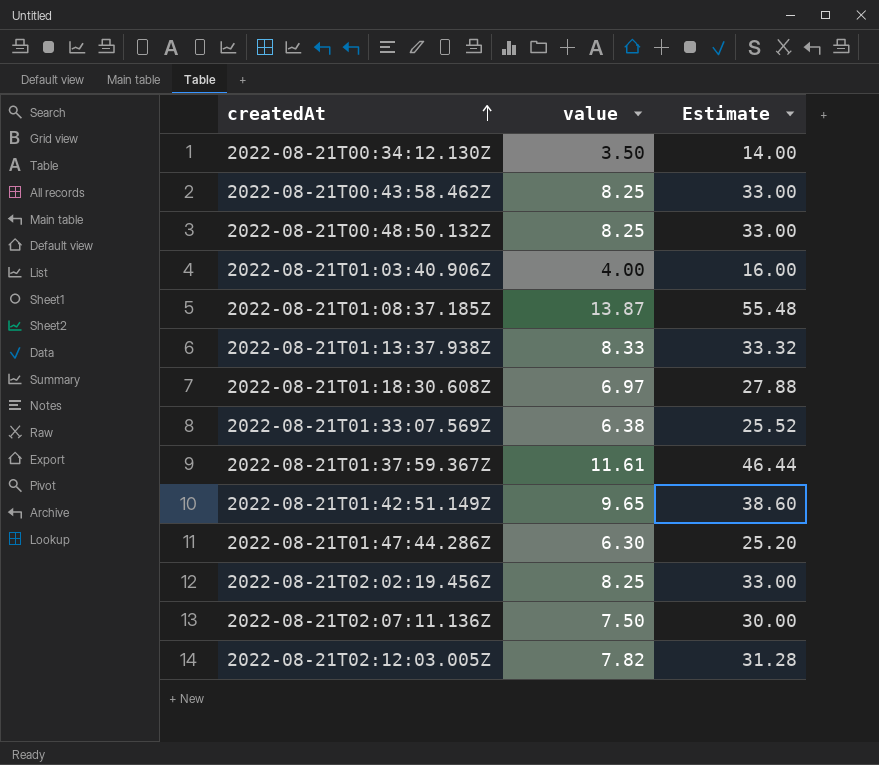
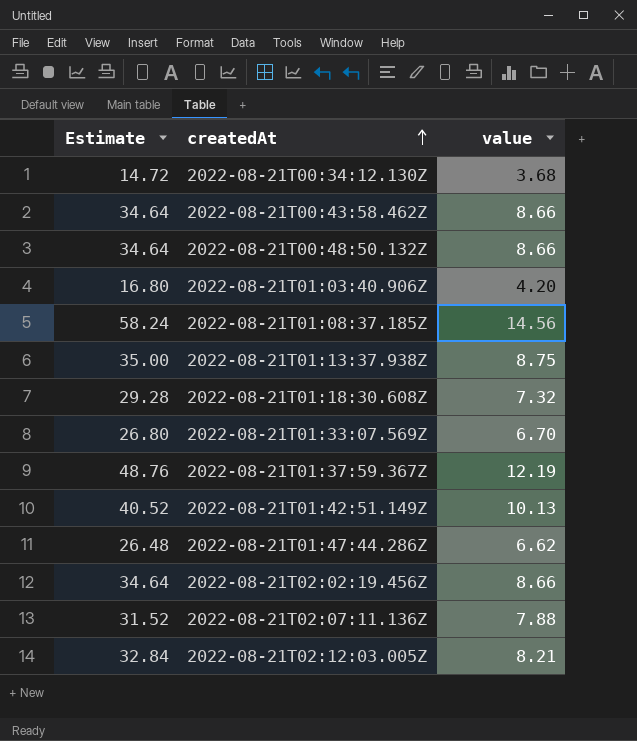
column Estimate | position: 3 -> 1
2022-08-21T00:34:12.130Z | Estimate: 14.00 -> 14.72
2022-08-21T00:34:12.130Z | value: 3.50 -> 3.68
2022-08-21T00:43:58.462Z | Estimate: 33.00 -> 34.64
2022-08-21T00:43:58.462Z | value: 8.25 -> 8.66
2022-08-21T00:48:50.132Z | Estimate: 33.00 -> 34.64
2022-08-21T00:48:50.132Z | value: 8.25 -> 8.66
2022-08-21T01:03:40.906Z | Estimate: 16.00 -> 16.80
2022-08-21T01:03:40.906Z | value: 4.00 -> 4.20
2022-08-21T01:08:37.185Z | Estimate: 55.48 -> 58.24
2022-08-21T01:08:37.185Z | value: 13.87 -> 14.56
2022-08-21T01:13:37.938Z | Estimate: 33.32 -> 35.00
2022-08-21T01:13:37.938Z | value: 8.33 -> 8.75
2022-08-21T01:18:30.608Z | Estimate: 27.88 -> 29.28
2022-08-21T01:18:30.608Z | value: 6.97 -> 7.32
2022-08-21T01:33:07.569Z | Estimate: 25.52 -> 26.80
2022-08-21T01:33:07.569Z | value: 6.38 -> 6.70
2022-08-21T01:37:59.367Z | Estimate: 46.44 -> 48.76
2022-08-21T01:37:59.367Z | value: 11.61 -> 12.19
2022-08-21T01:42:51.149Z | Estimate: 38.60 -> 40.52
2022-08-21T01:42:51.149Z | value: 9.65 -> 10.13
2022-08-21T01:47:44.286Z | Estimate: 25.20 -> 26.48
2022-08-21T01:47:44.286Z | value: 6.30 -> 6.62
2022-08-21T02:02:19.456Z | Estimate: 33.00 -> 34.64
2022-08-21T02:02:19.456Z | value: 8.25 -> 8.66
2022-08-21T02:07:11.136Z | Estimate: 30.00 -> 31.52
2022-08-21T02:07:11.136Z | value: 7.50 -> 7.88
2022-08-21T02:12:03.005Z | Estimate: 31.28 -> 32.84
2022-08-21T02:12:03.005Z | value: 7.82 -> 8.21

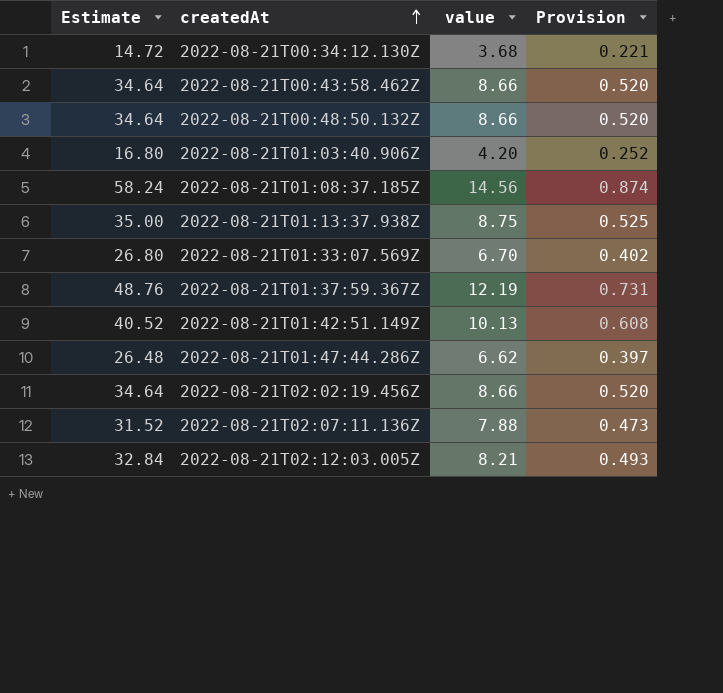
column Provision | formula: none -> [value] * 0.06
row 2022-08-21T01:18:30.608Z: 29.28 | 7.32 -> none

